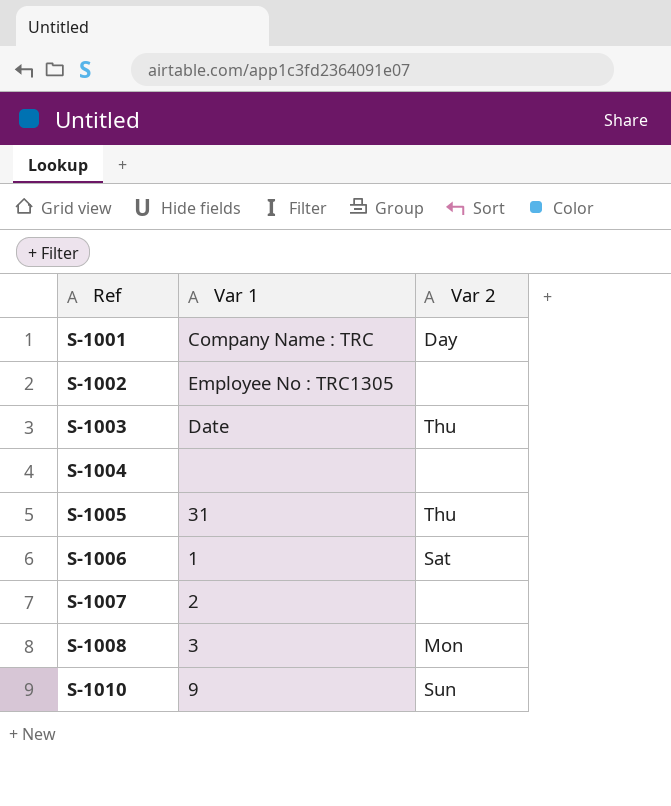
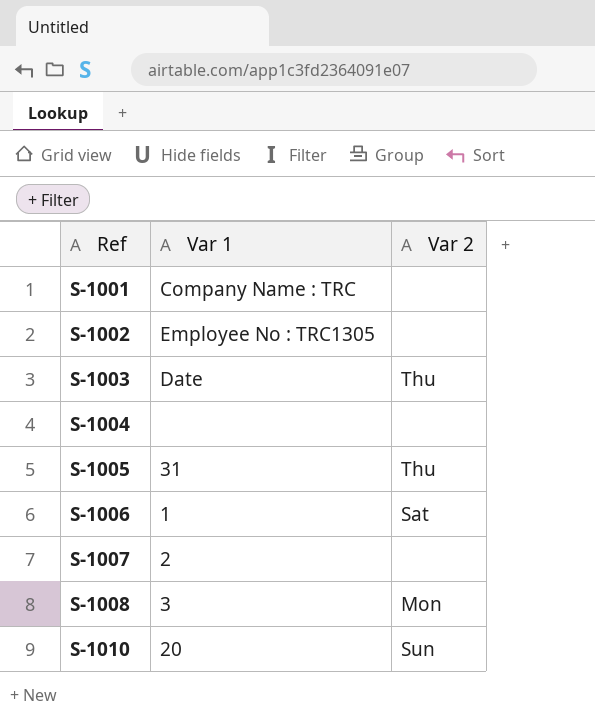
S-1001 | Var 2: Day -> none
S-1010 | Var 1: 9 -> 20

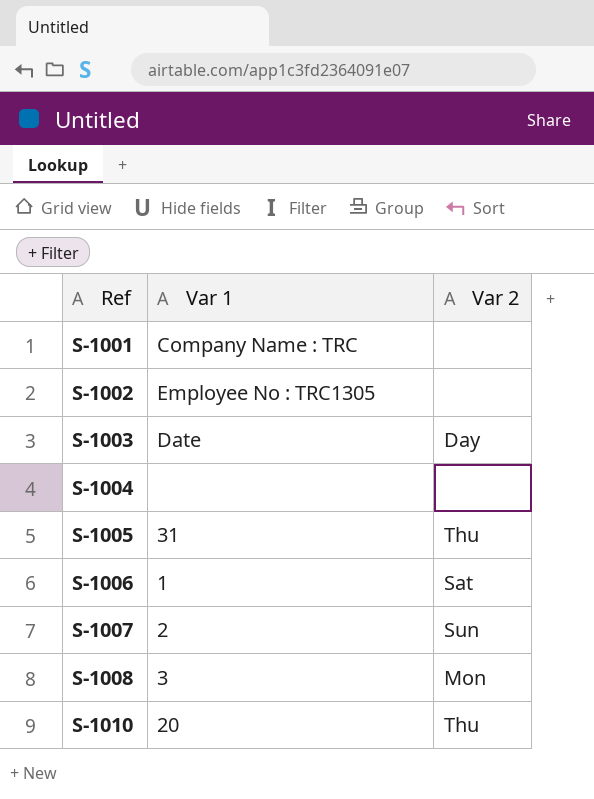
S-1003 | Var 2: Thu -> Day
S-1007 | Var 2: none -> Sun
S-1010 | Var 2: Sun -> Thu

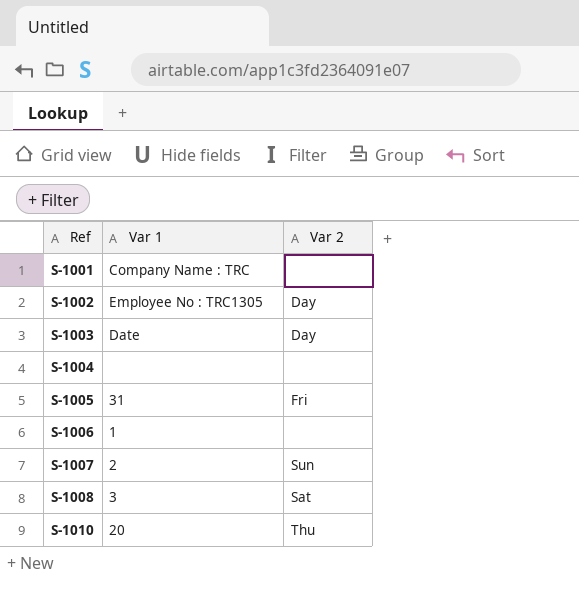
S-1002 | Var 2: none -> Day
S-1005 | Var 2: Thu -> Fri
S-1006 | Var 2: Sat -> none
S-1008 | Var 2: Mon -> Sat

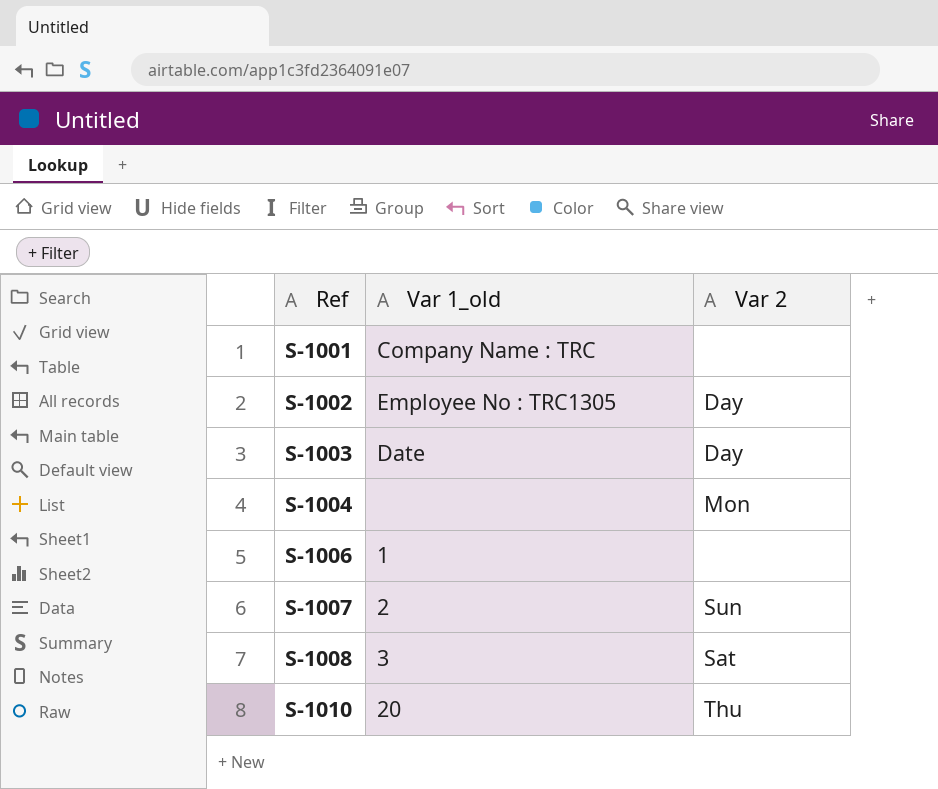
column name: Var 1 -> Var 1_old
row S-1005: 31 | Fri -> none
S-1004 | Var 2: none -> Mon

